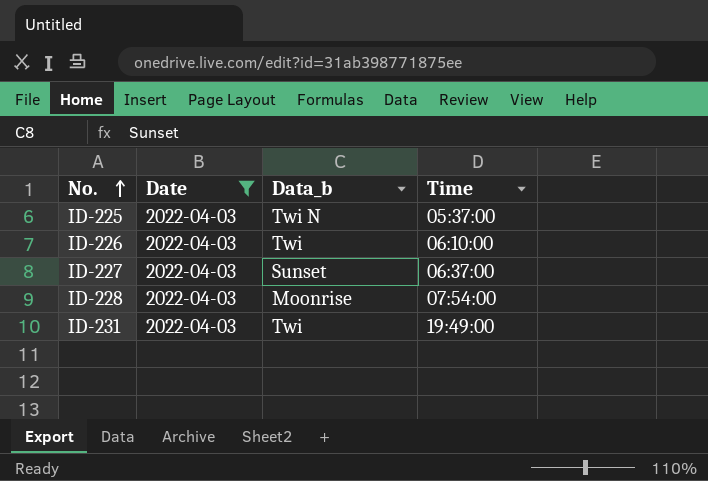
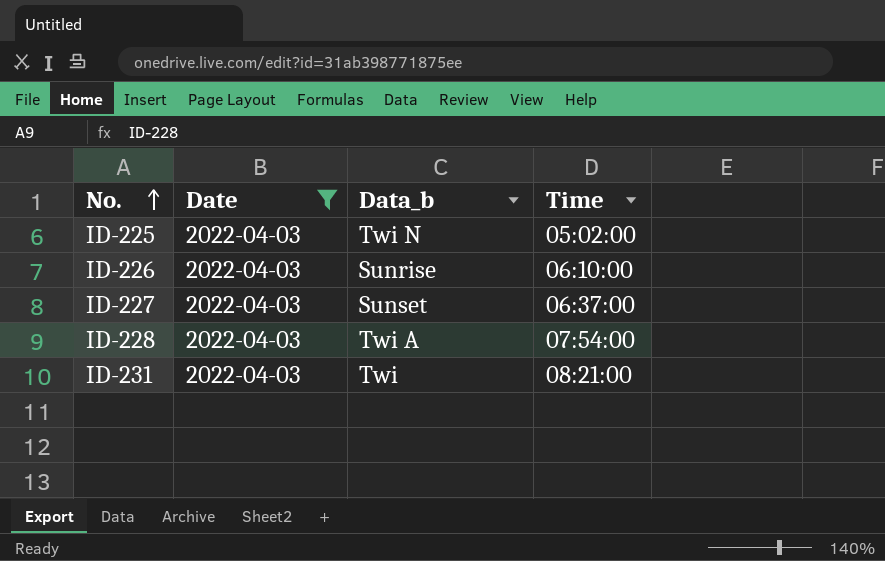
ID-225 | Time: 05:37:00 -> 05:02:00
ID-226 | Data_b: Twi -> Sunrise
ID-228 | Data_b: Moonrise -> Twi A
ID-231 | Time: 19:49:00 -> 08:21:00

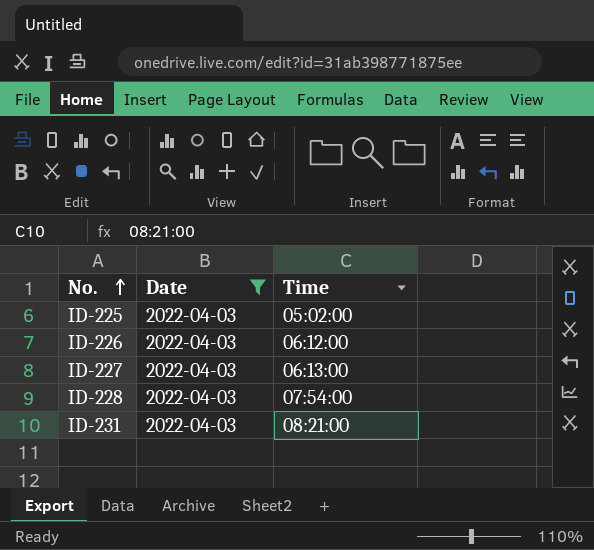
column Data_b | position: 3 -> none
ID-226 | Time: 06:10:00 -> 06:12:00
ID-227 | Time: 06:37:00 -> 06:13:00

